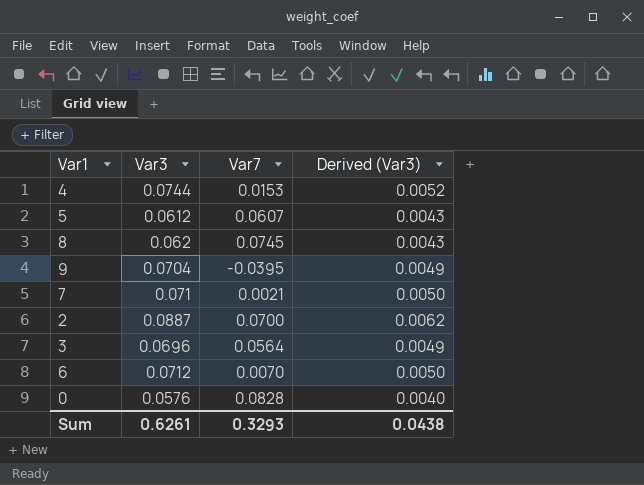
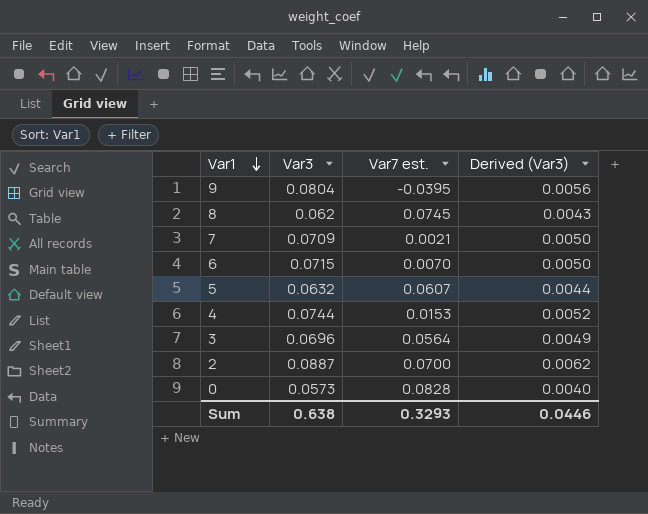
row order: none -> Var1 descending
column name: Var7 -> Var7 est.
9 | Var3: 0.0704 -> 0.0804
9 | Derived (Var3): 0.0049 -> 0.0056
7 | Var3: 0.071 -> 0.0709
6 | Var3: 0.0712 -> 0.0715
5 | Var3: 0.0612 -> 0.0632
5 | Derived (Var3): 0.0043 -> 0.0044
0 | Var3: 0.0576 -> 0.0573
Sum | Var3: 0.6261 -> 0.638
Sum | Derived (Var3): 0.0438 -> 0.0446

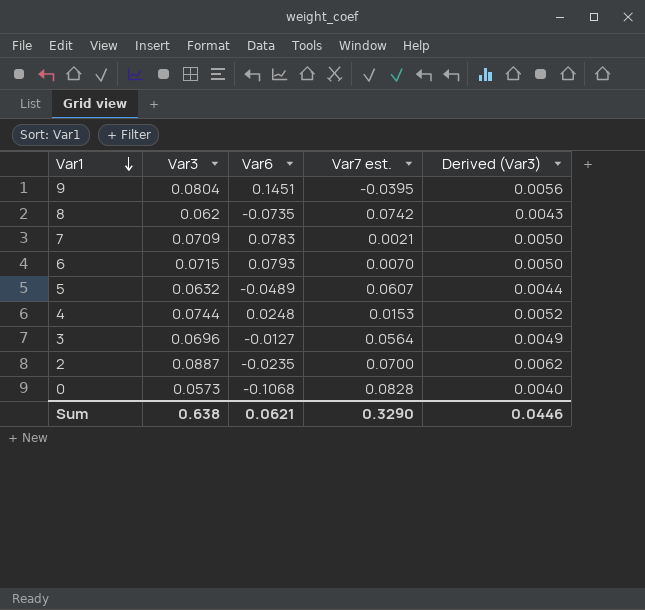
column Var6 | position: none -> 3
8 | Var7 est.: 0.0745 -> 0.0742
Sum | Var7 est.: 0.3293 -> 0.3290

